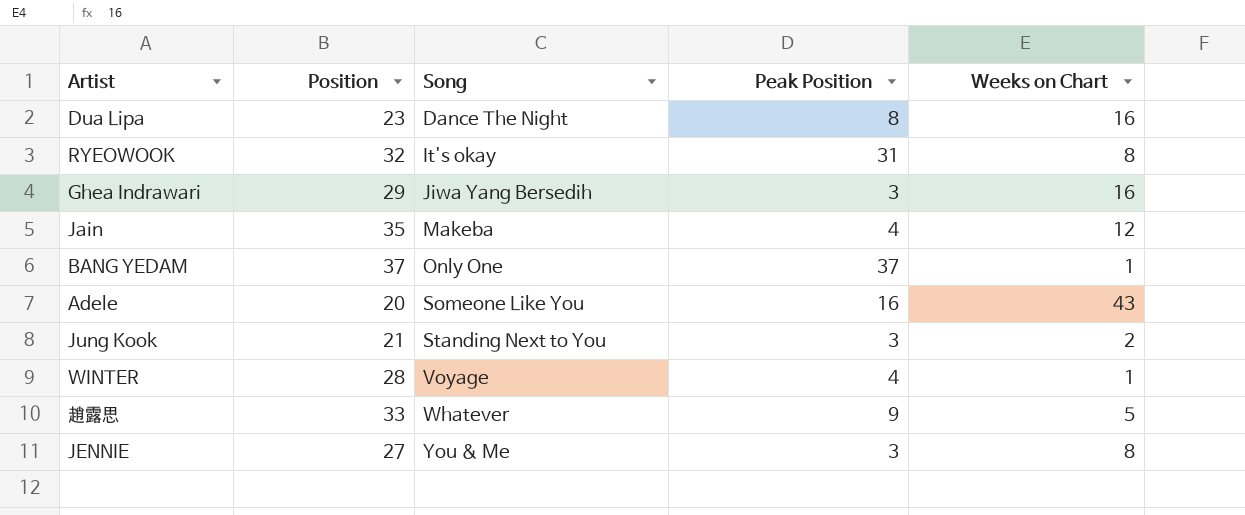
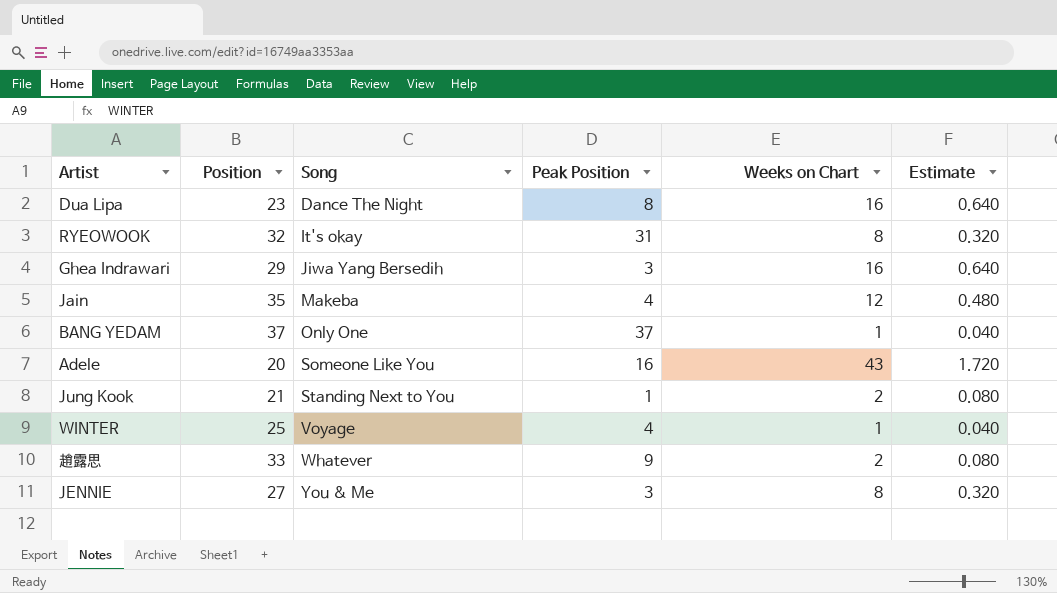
column Estimate | formula: none -> [Weeks on Chart] * 0.04
Jung Kook | Peak Position: 3 -> 1
WINTER | Position: 28 -> 25
趙露思 | Weeks on Chart: 5 -> 2

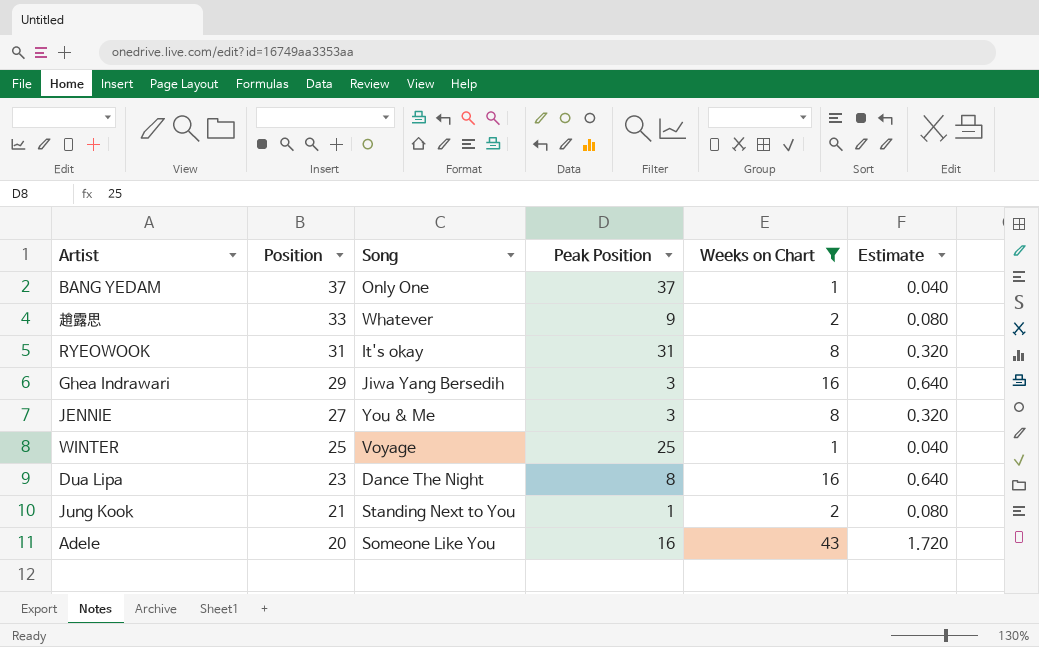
filter: none -> Weeks on Chart != 12
row order: Song ascending -> Position descending
RYEOWOOK | Position: 32 -> 31
WINTER | Peak Position: 4 -> 25

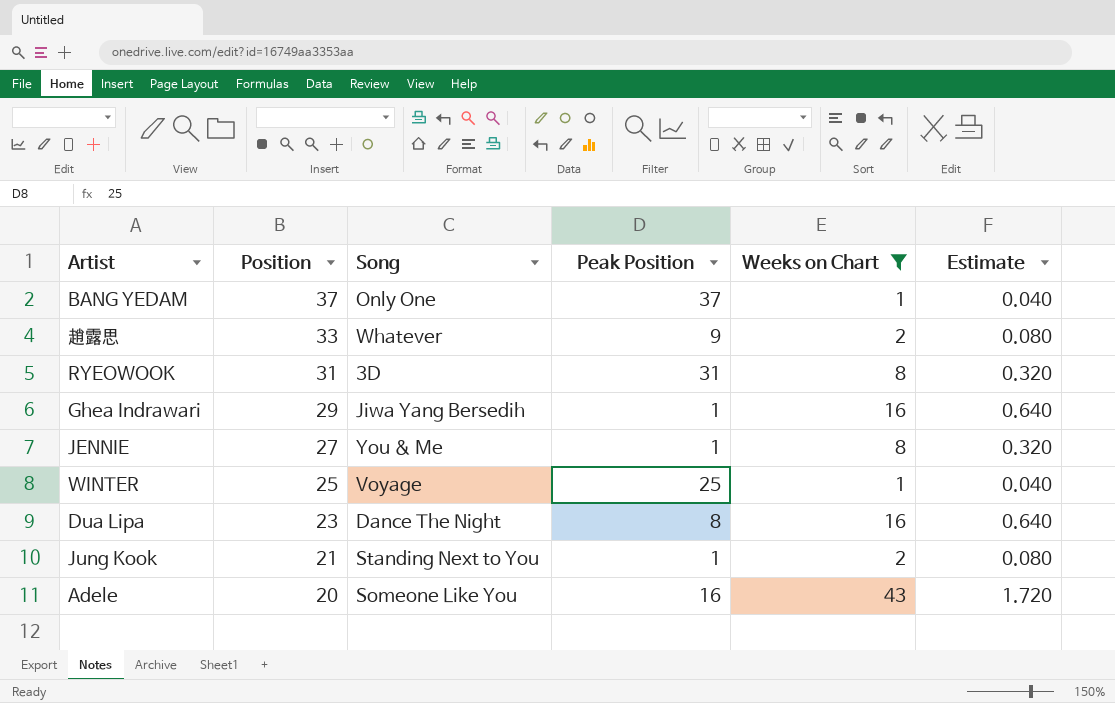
RYEOWOOK | Song: It's okay -> 3D
Ghea Indrawari | Peak Position: 3 -> 1
JENNIE | Peak Position: 3 -> 1

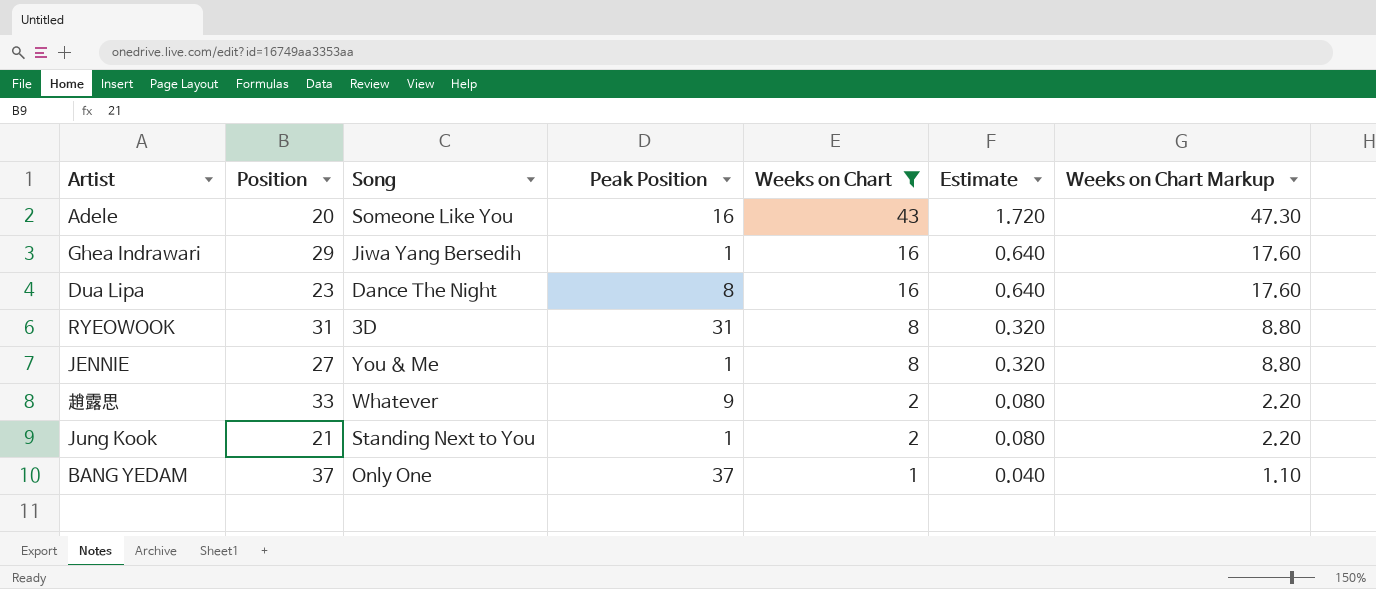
row order: Position descending -> Weeks on Chart descending
column Weeks on Chart Markup | formula: none -> [Weeks on Chart] * 1.1
row WINTER: 25 | Voyage | 25 | 1 | 0.040 -> none

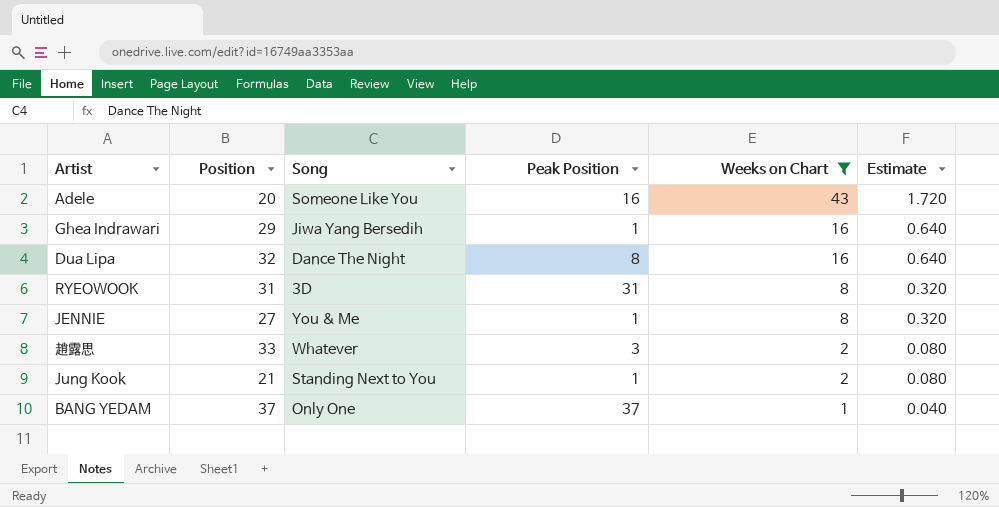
column Weeks on Chart Markup | formula: [Weeks on Chart] * 1.1 -> none
Dua Lipa | Position: 23 -> 32
趙露思 | Peak Position: 9 -> 3

